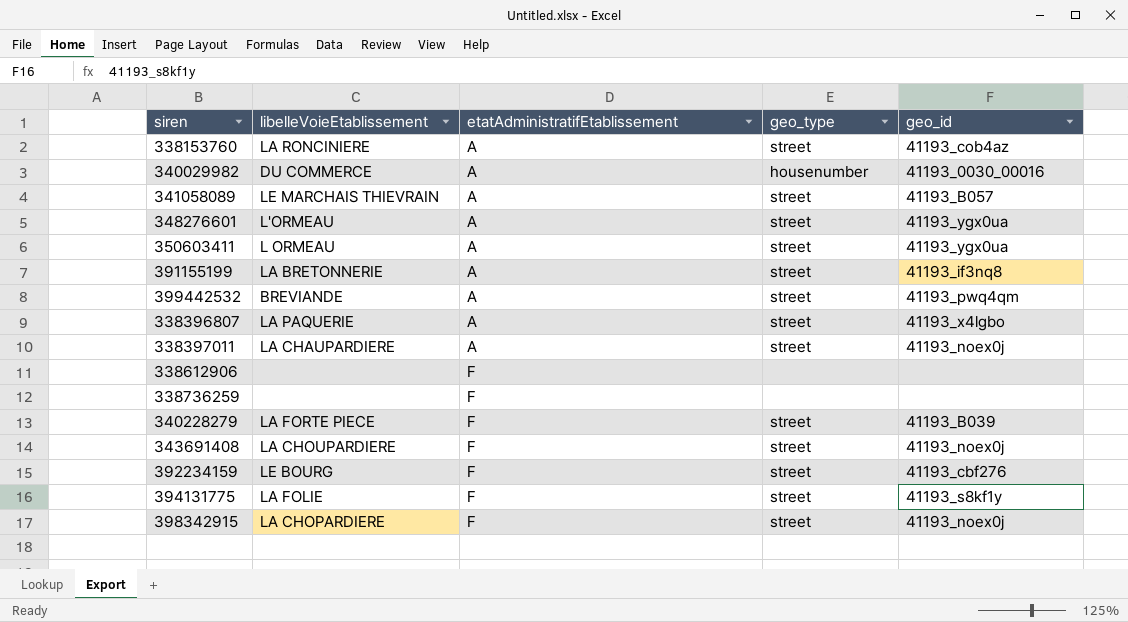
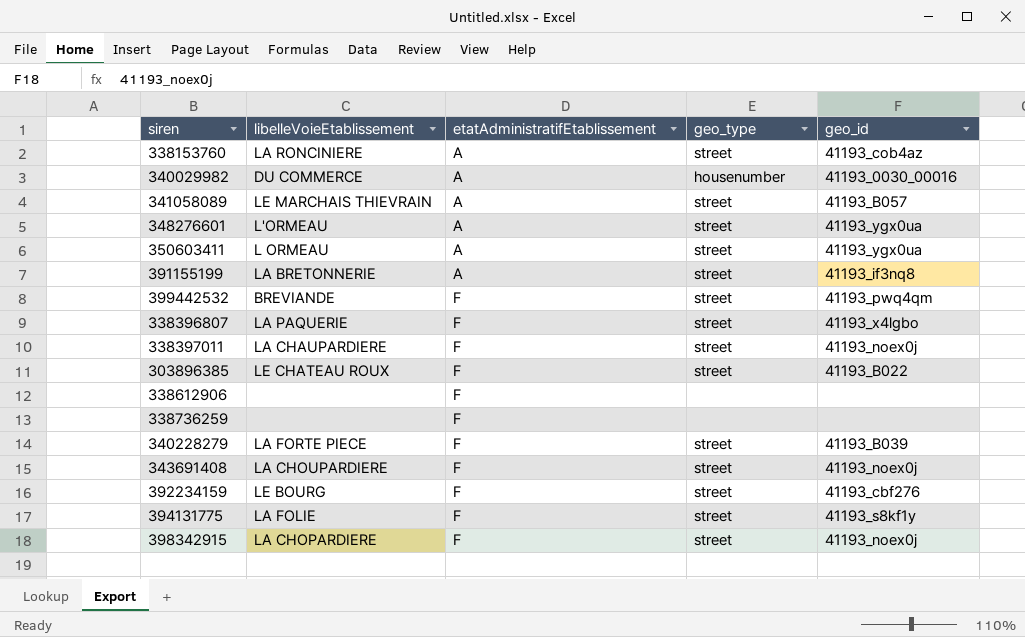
399442532 | etatAdministratifEtablissement: A -> F
338396807 | etatAdministratifEtablissement: A -> F
338397011 | etatAdministratifEtablissement: A -> F
row 303896385: none -> LE CHATEAU ROUX | F | street | 41193_B022

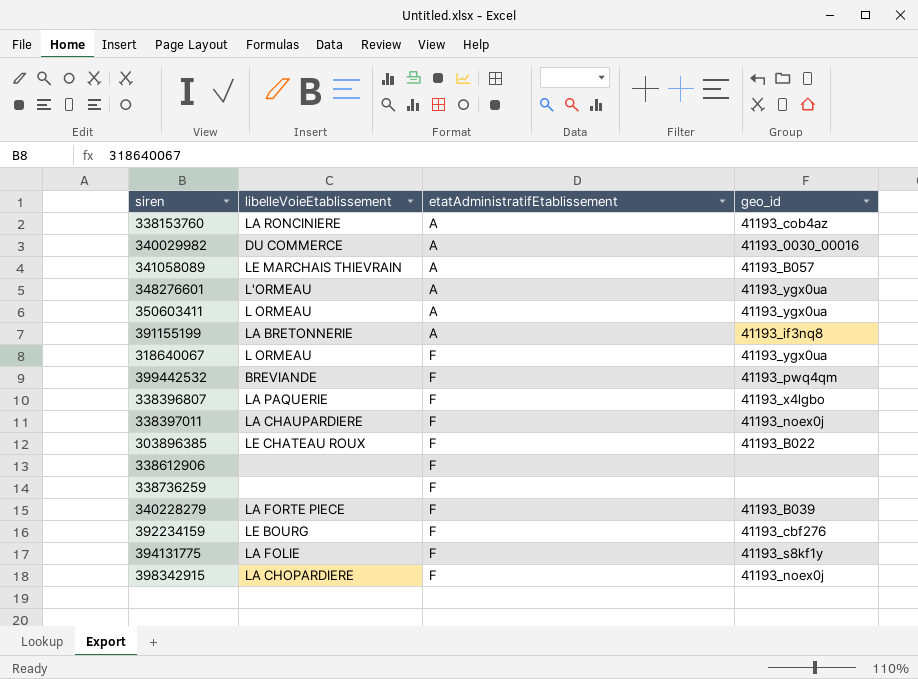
column geo_type | position: 4 -> none
row 343691408: LA CHOUPARDIERE | F | street | 41193_noex0j -> none
row 318640067: none -> L ORMEAU | F | 41193_ygx0ua

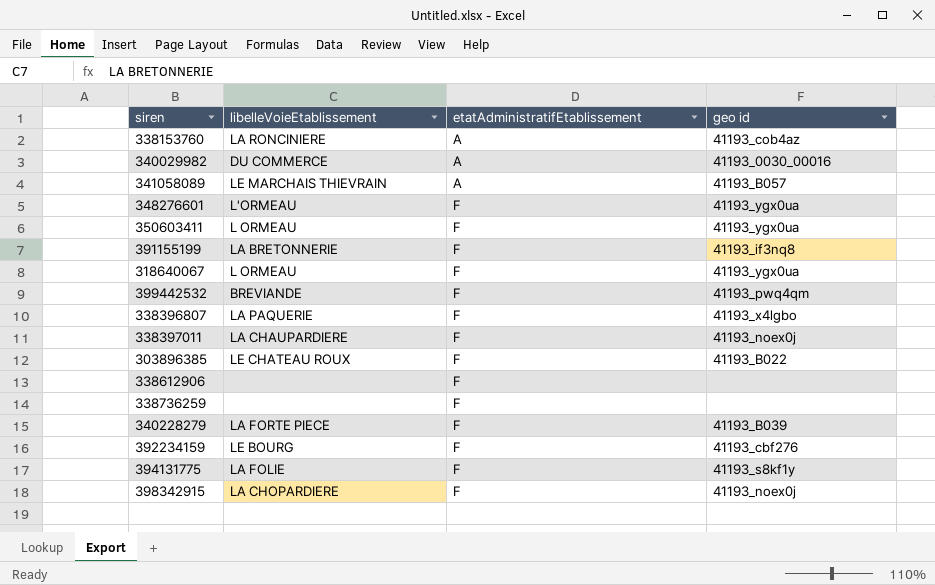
column name: geo_id -> geo id
348276601 | etatAdministratifEtablissement: A -> F
350603411 | etatAdministratifEtablissement: A -> F
391155199 | etatAdministratifEtablissement: A -> F

